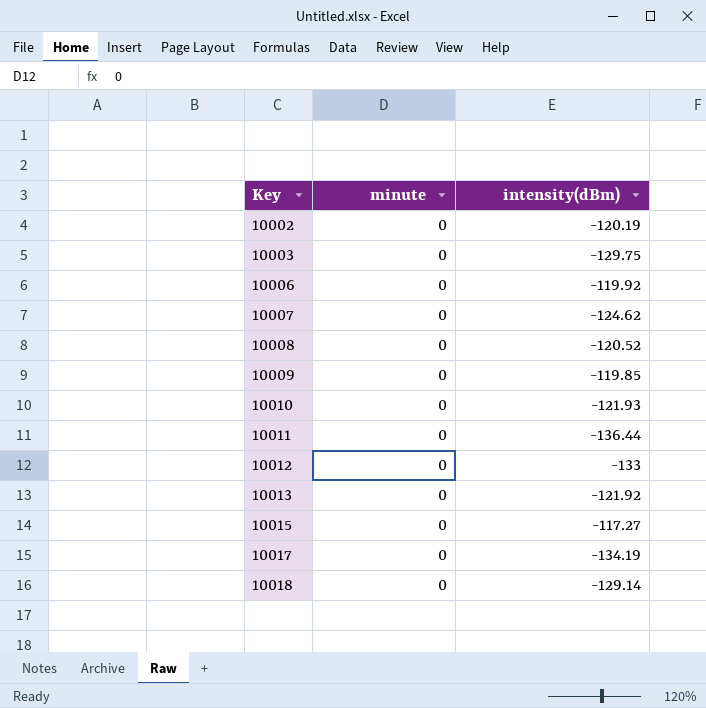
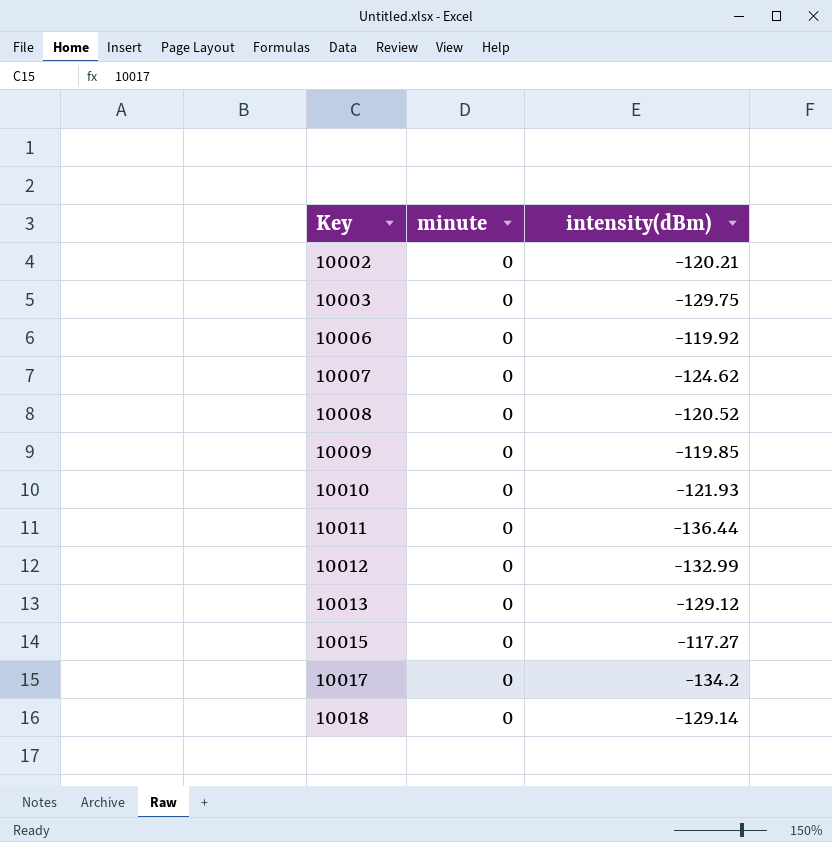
10002 | intensity(dBm): -120.19 -> -120.21
10012 | intensity(dBm): -133 -> -132.99
10013 | intensity(dBm): -121.92 -> -129.12
10017 | intensity(dBm): -134.19 -> -134.2

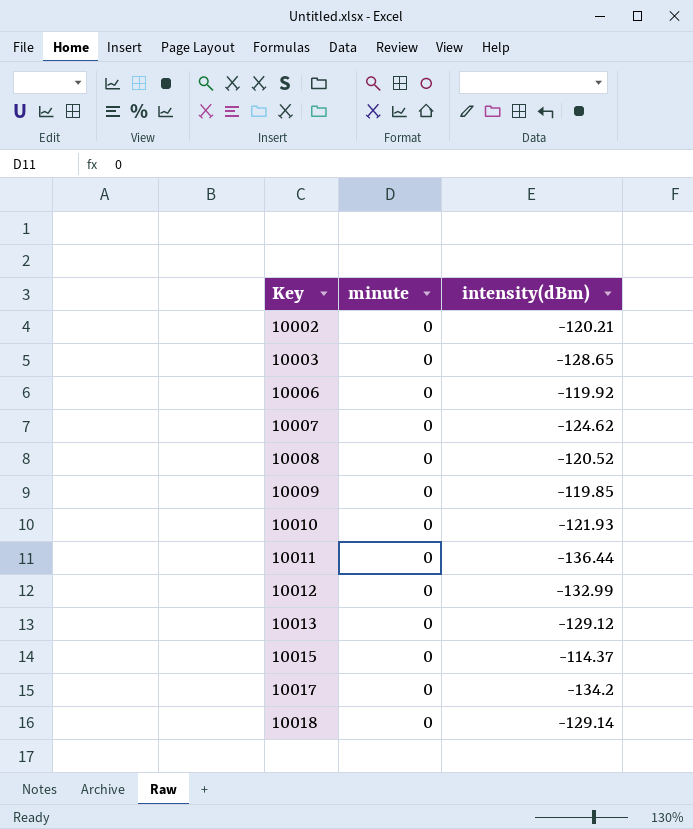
10003 | intensity(dBm): -129.75 -> -128.65
10015 | intensity(dBm): -117.27 -> -114.37

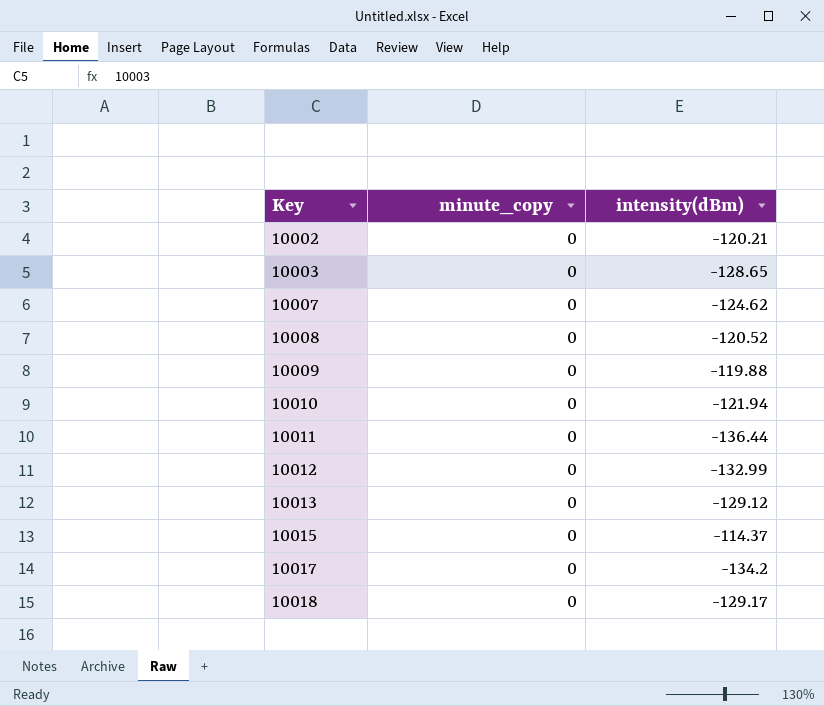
column name: minute -> minute_copy
row 10006: 0 | -119.92 -> none
10009 | intensity(dBm): -119.85 -> -119.88
10010 | intensity(dBm): -121.93 -> -121.94
10018 | intensity(dBm): -129.14 -> -129.17

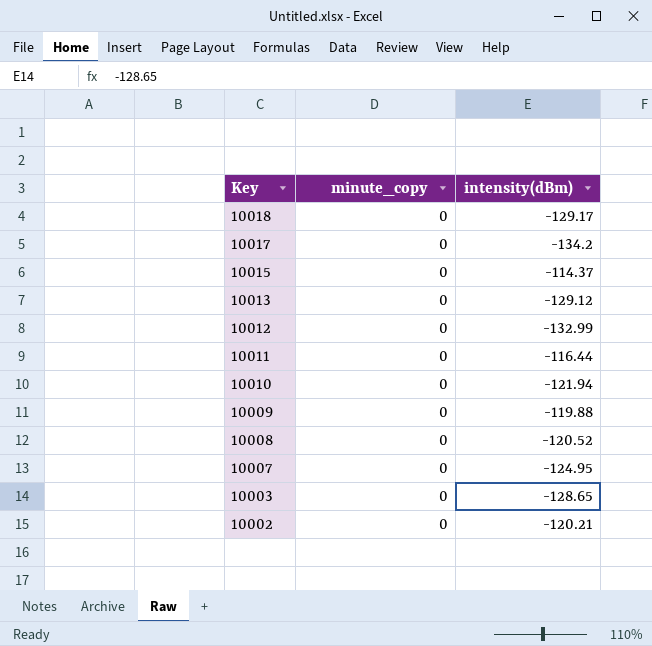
row order: Key ascending -> Key descending
10011 | intensity(dBm): -136.44 -> -116.44
10007 | intensity(dBm): -124.62 -> -124.95

